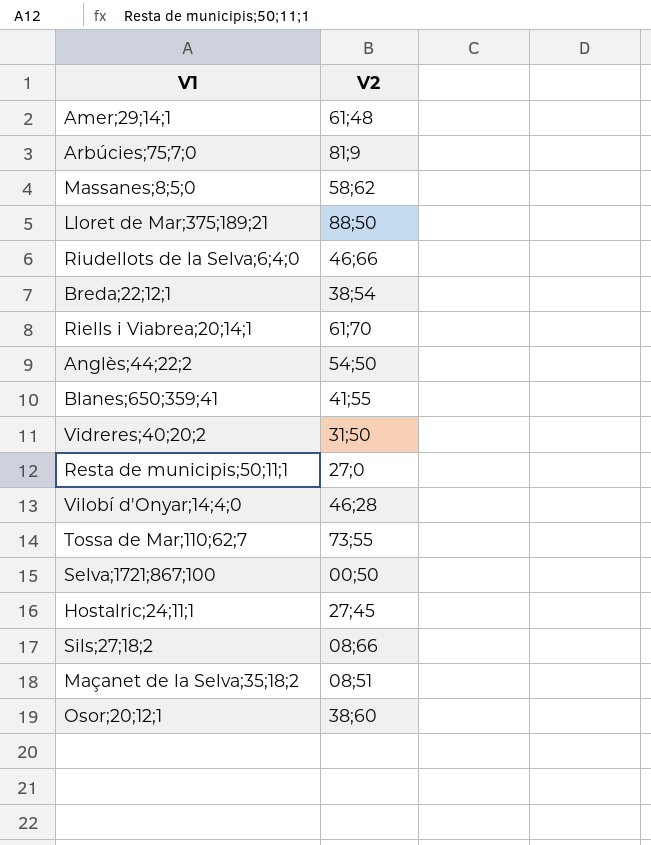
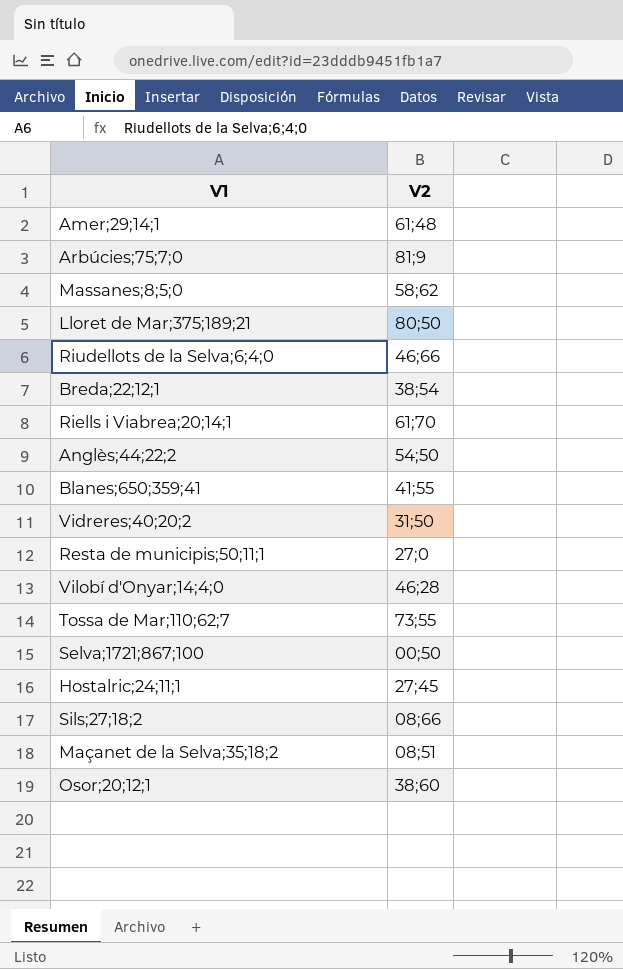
Lloret de Mar;375;189;21 | V2: 88;50 -> 80;50

